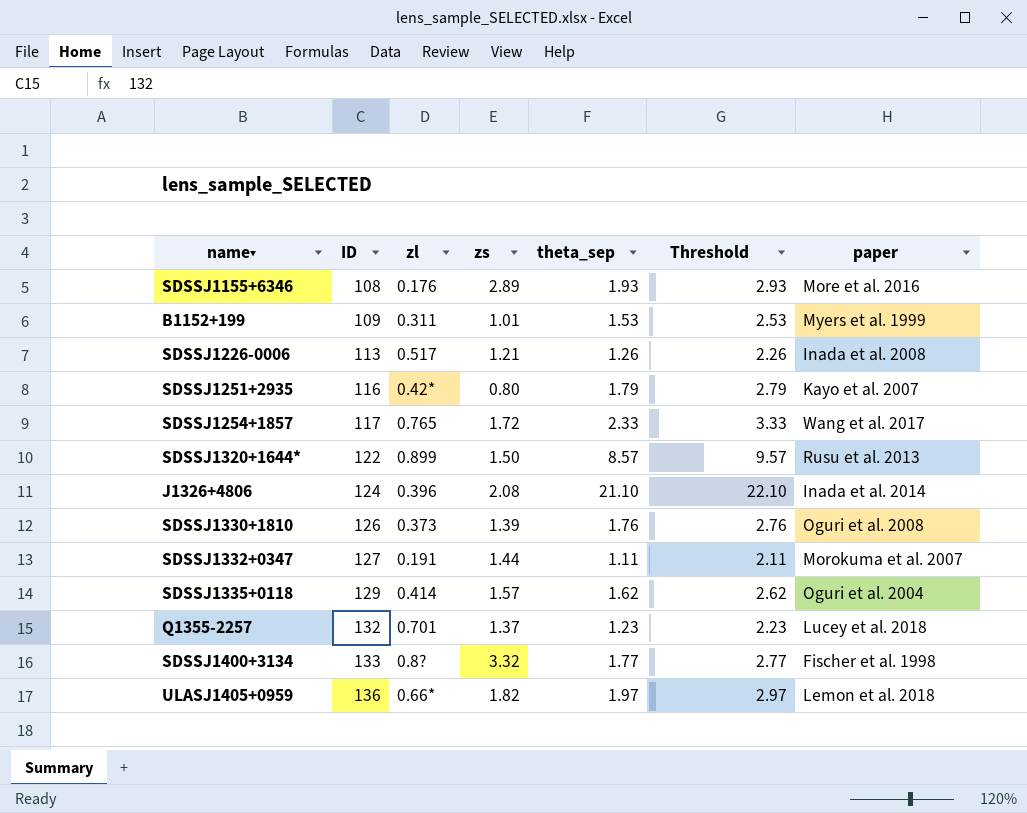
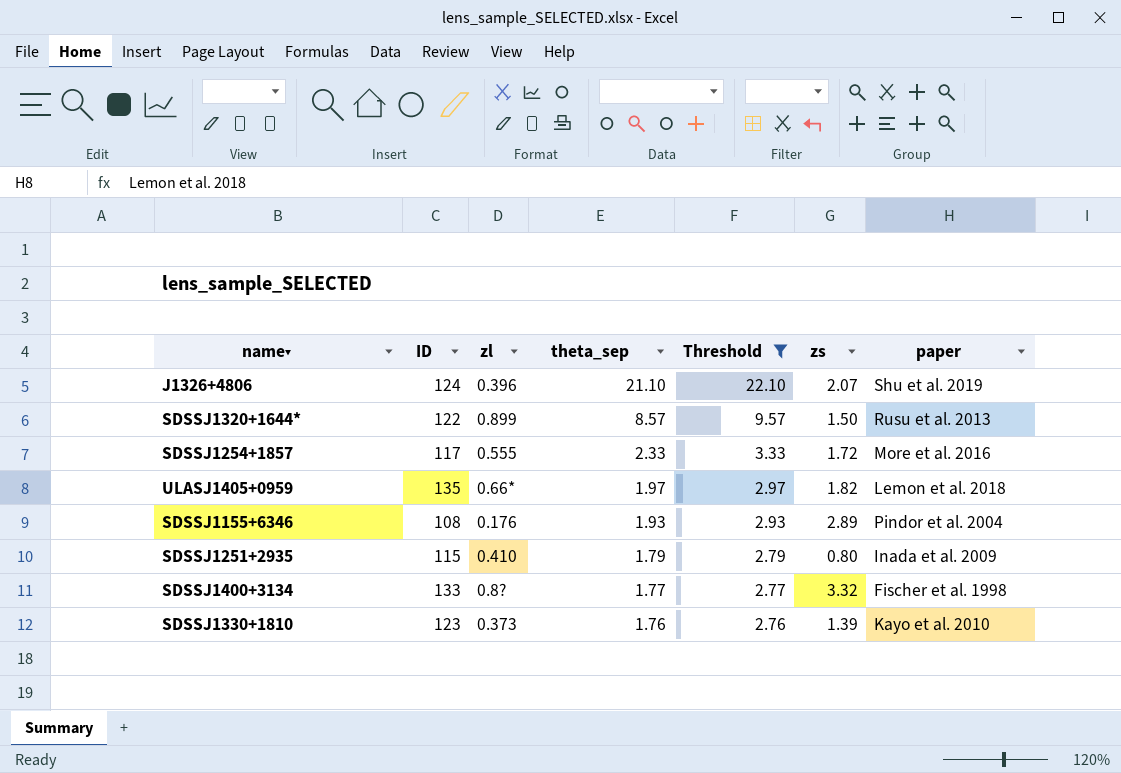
filter: none -> Threshold >= 2.76
row order: ID ascending -> theta_sep descending
column zs | position: 4 -> 6
J1326+4806 | zs: 2.08 -> 2.07
J1326+4806 | paper: Inada et al. 2014 -> Shu et al. 2019
SDSSJ1254+1857 | zl: 0.765 -> 0.555
SDSSJ1254+1857 | paper: Wang et al. 2017 -> More et al. 2016
ULASJ1405+0959 | ID: 136 -> 135
SDSSJ1155+6346 | paper: More et al. 2016 -> Pindor et al. 2004
SDSSJ1251+2935 | ID: 116 -> 115
SDSSJ1251+2935 | zl: 0.42* -> 0.410
SDSSJ1251+2935 | paper: Kayo et al. 2007 -> Inada et al. 2009
SDSSJ1330+1810 | ID: 126 -> 123
SDSSJ1330+1810 | paper: Oguri et al. 2008 -> Kayo et al. 2010

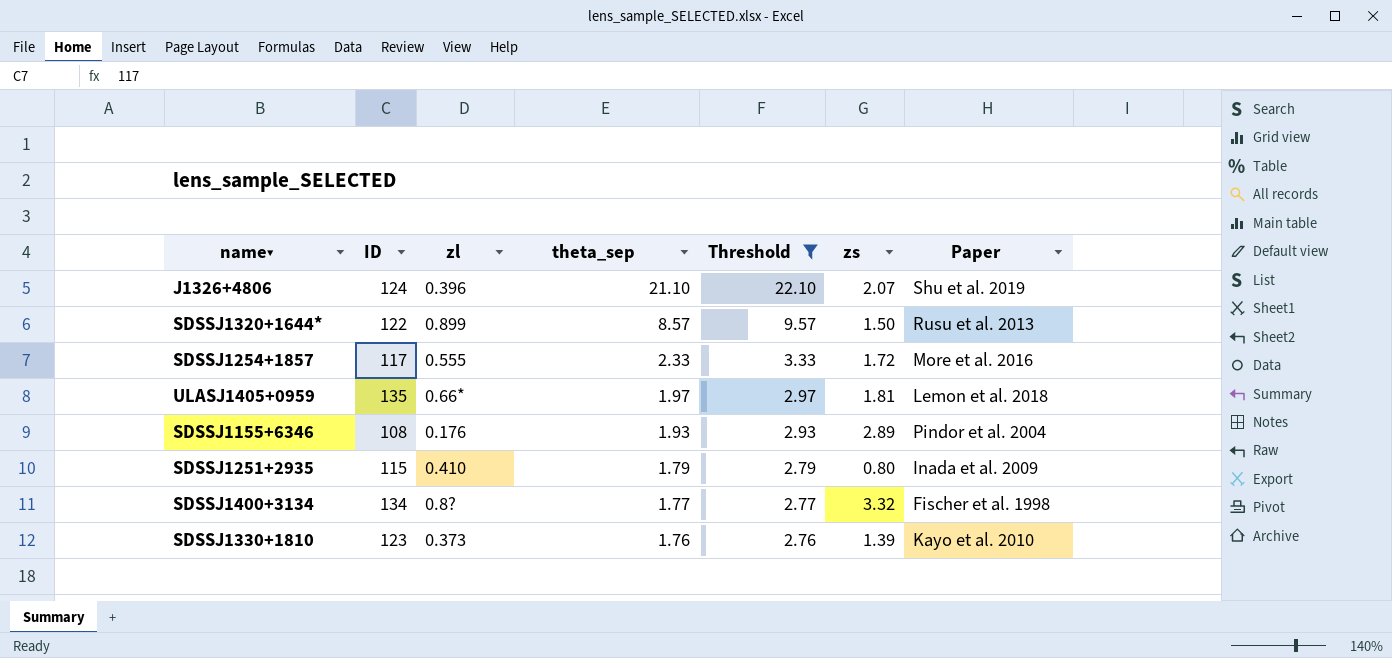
column name: paper -> Paper
ULASJ1405+0959 | zs: 1.82 -> 1.81
SDSSJ1400+3134 | ID: 133 -> 134

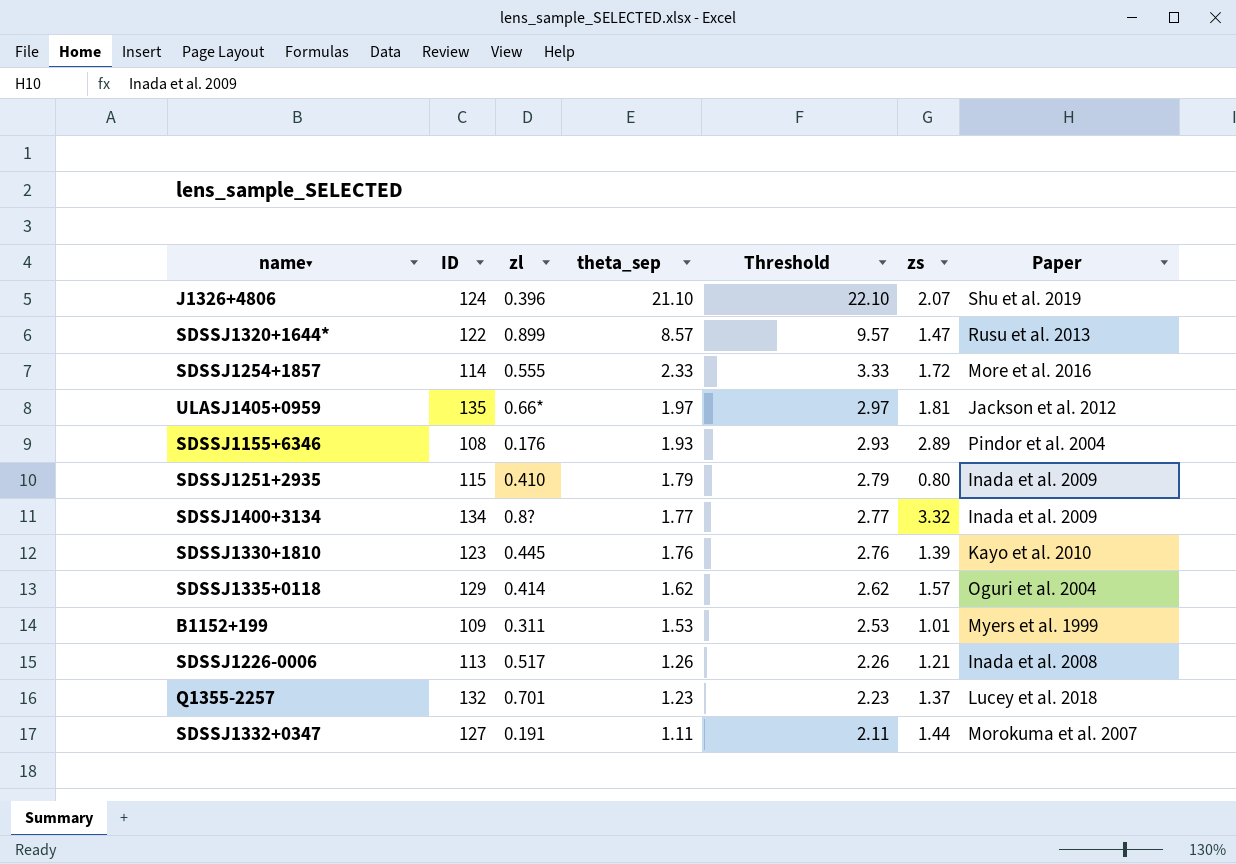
filter: Threshold >= 2.76 -> none
SDSSJ1320+1644* | zs: 1.50 -> 1.47
SDSSJ1254+1857 | ID: 117 -> 114
ULASJ1405+0959 | Paper: Lemon et al. 2018 -> Jackson et al. 2012
SDSSJ1400+3134 | Paper: Fischer et al. 1998 -> Inada et al. 2009
SDSSJ1330+1810 | zl: 0.373 -> 0.445

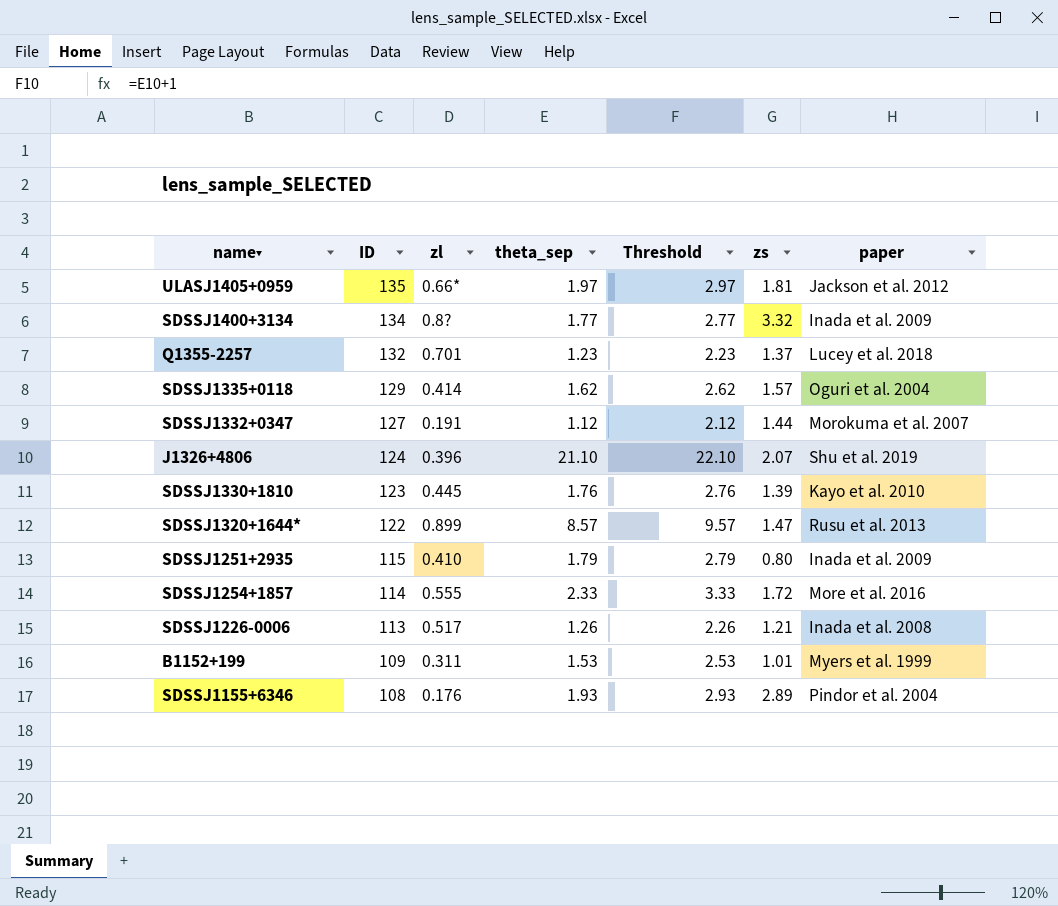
row order: theta_sep descending -> ID descending
column name: Paper -> paper
SDSSJ1332+0347 | theta_sep: 1.11 -> 1.12
SDSSJ1332+0347 | Threshold: 2.11 -> 2.12

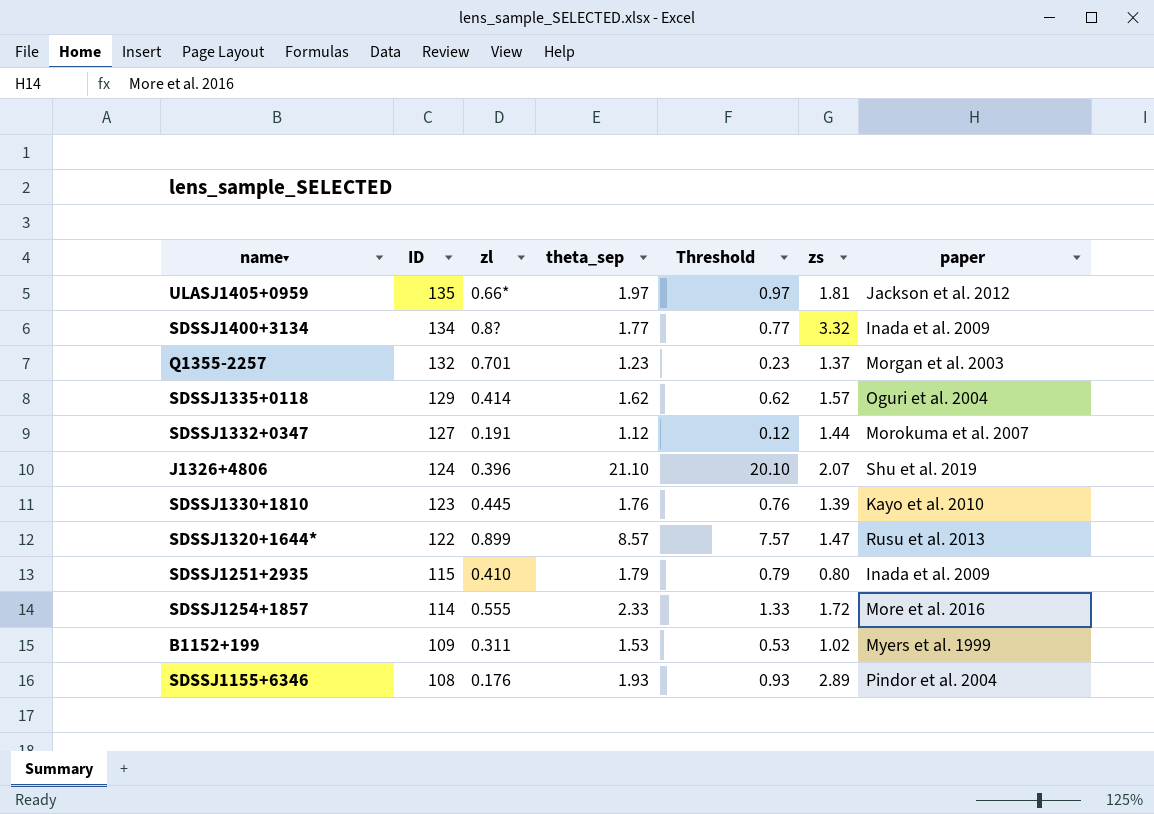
column Threshold | formula: [theta_sep] + 1 -> [theta_sep] - 1
row SDSSJ1226-0006: 113 | 0.517 | 1.26 | 2.26 | 1.21 | Inada et al. 2008 -> none
Q1355-2257 | paper: Lucey et al. 2018 -> Morgan et al. 2003
B1152+199 | zs: 1.01 -> 1.02

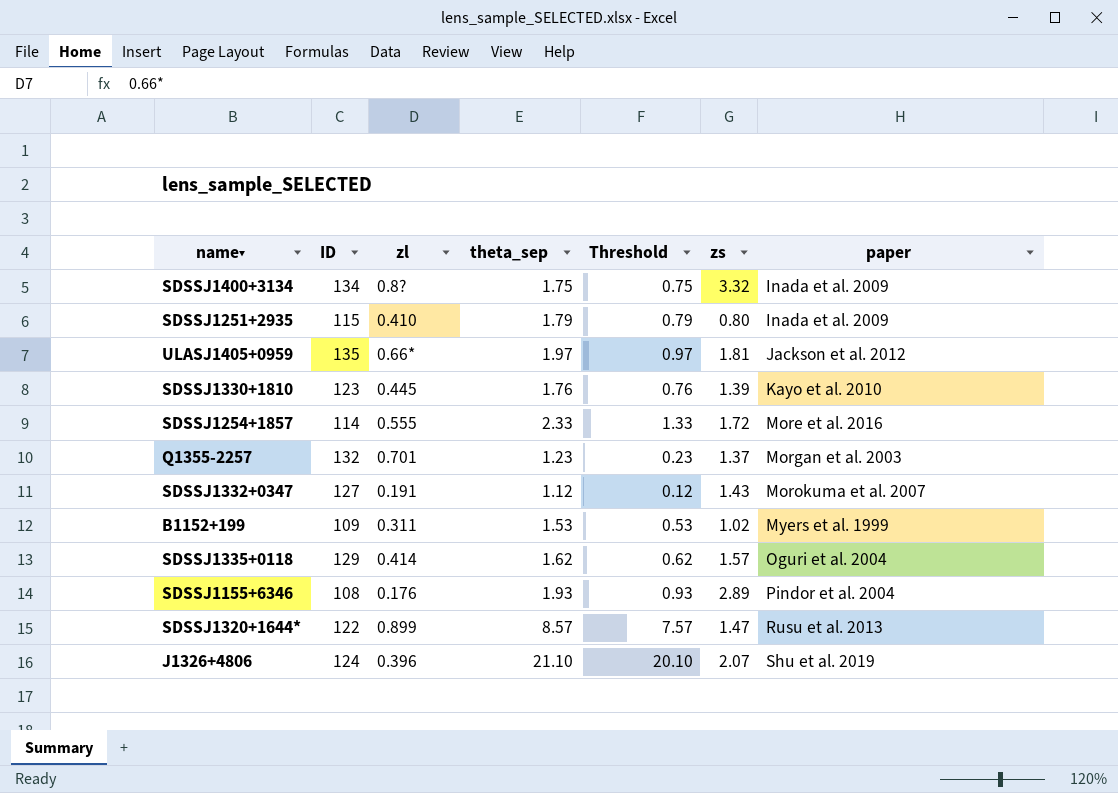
row order: ID descending -> paper ascending
SDSSJ1400+3134 | theta_sep: 1.77 -> 1.75
SDSSJ1400+3134 | Threshold: 0.77 -> 0.75
SDSSJ1332+0347 | zs: 1.44 -> 1.43

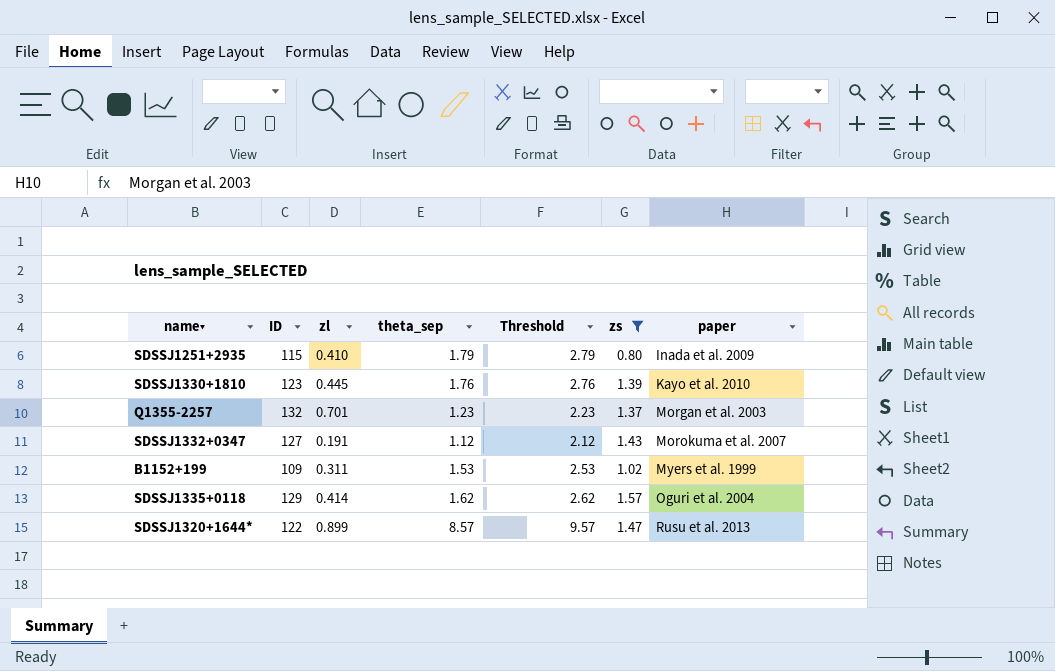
filter: none -> zs <= 1.57
column Threshold | formula: [theta_sep] - 1 -> [theta_sep] + 1

